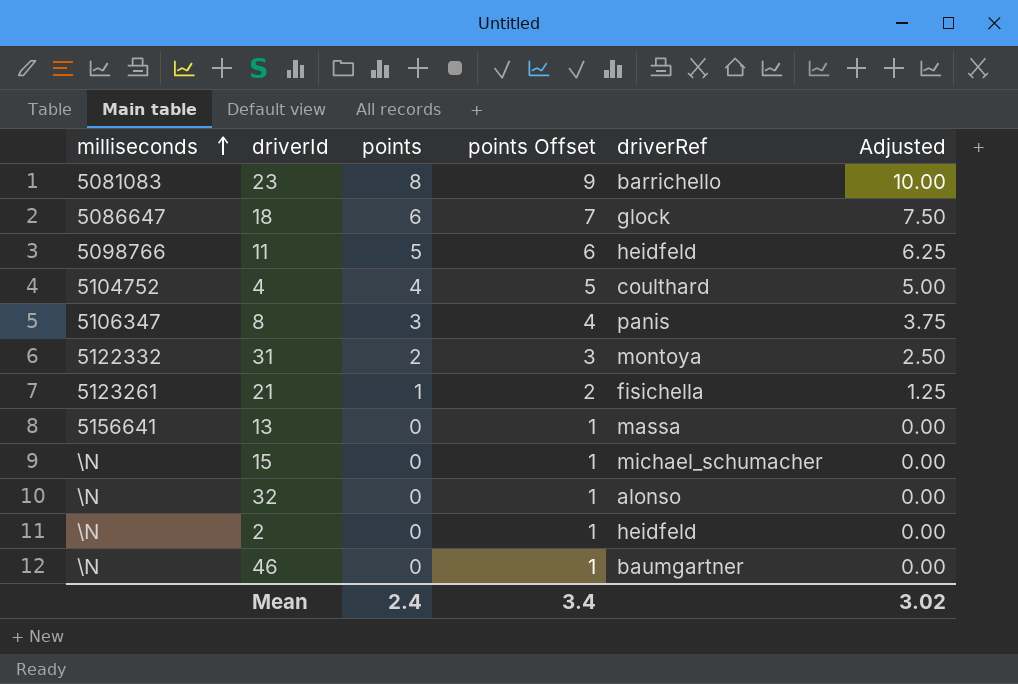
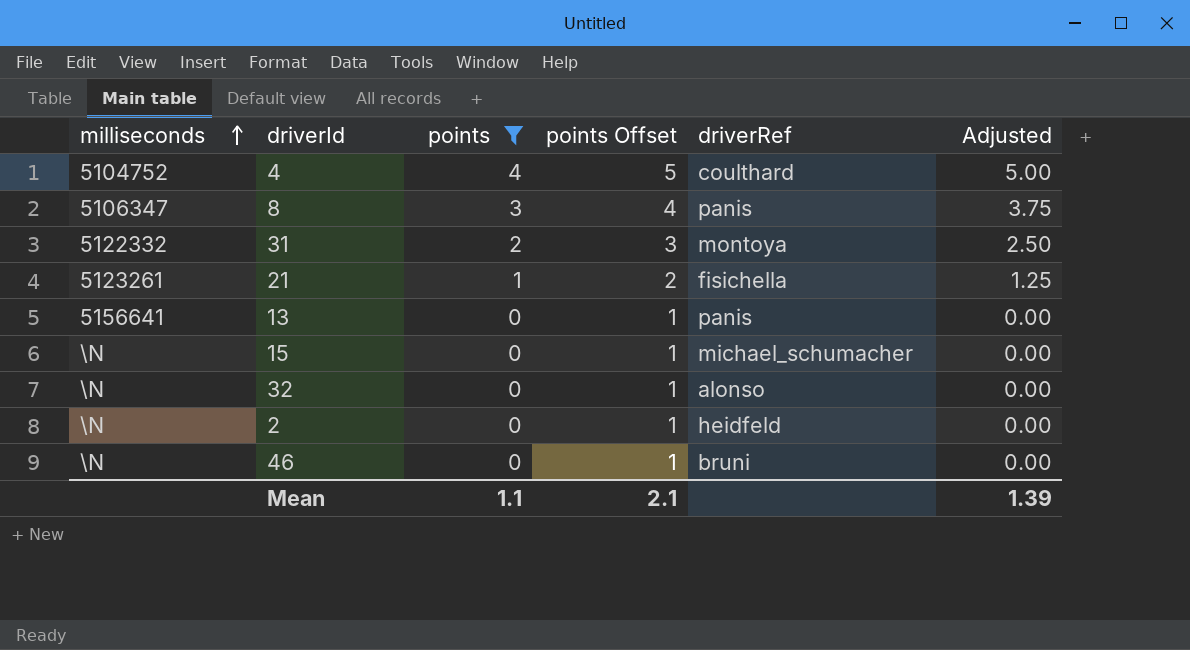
filter: none -> points <= 4
13 | driverRef: massa -> panis
46 | driverRef: baumgartner -> bruni
Mean | points: 2.4 -> 1.1
Mean | points Offset: 3.4 -> 2.1
Mean | Adjusted: 3.02 -> 1.39

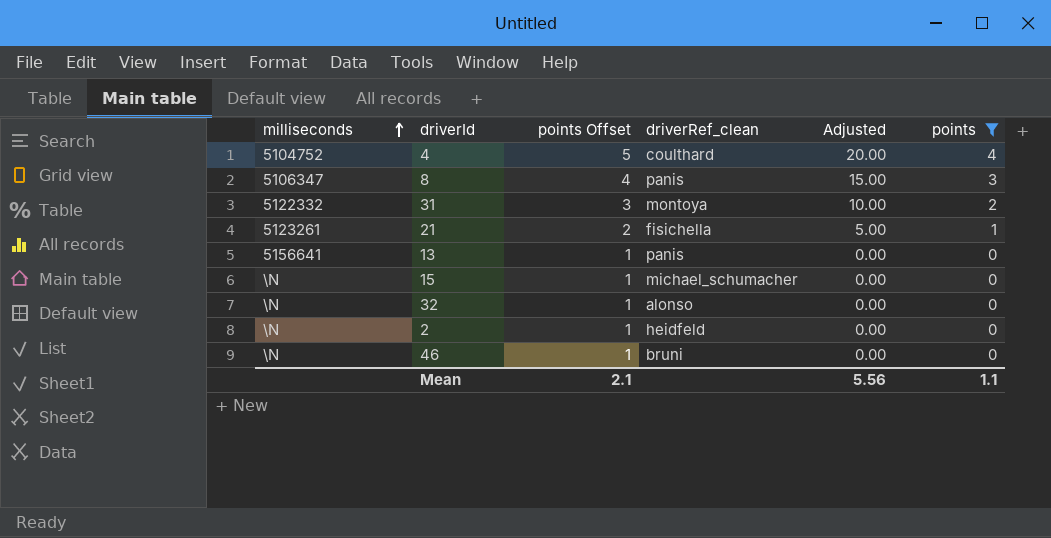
column name: driverRef -> driverRef_clean
column Adjusted | formula: [points] * 1.25 -> [points] * 5
column points | position: 3 -> 6
Mean | Adjusted: 1.39 -> 5.56

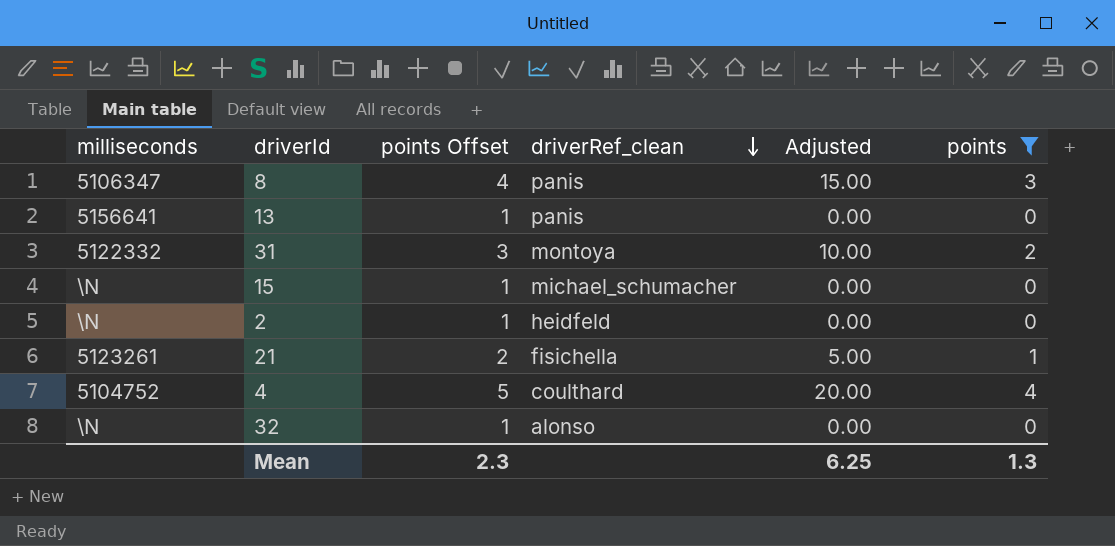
row order: milliseconds ascending -> driverRef_clean descending
row 46: \N | 1 | bruni | 0.00 | 0 -> none
Mean | points Offset: 2.1 -> 2.3
Mean | Adjusted: 5.56 -> 6.25
Mean | points: 1.1 -> 1.3

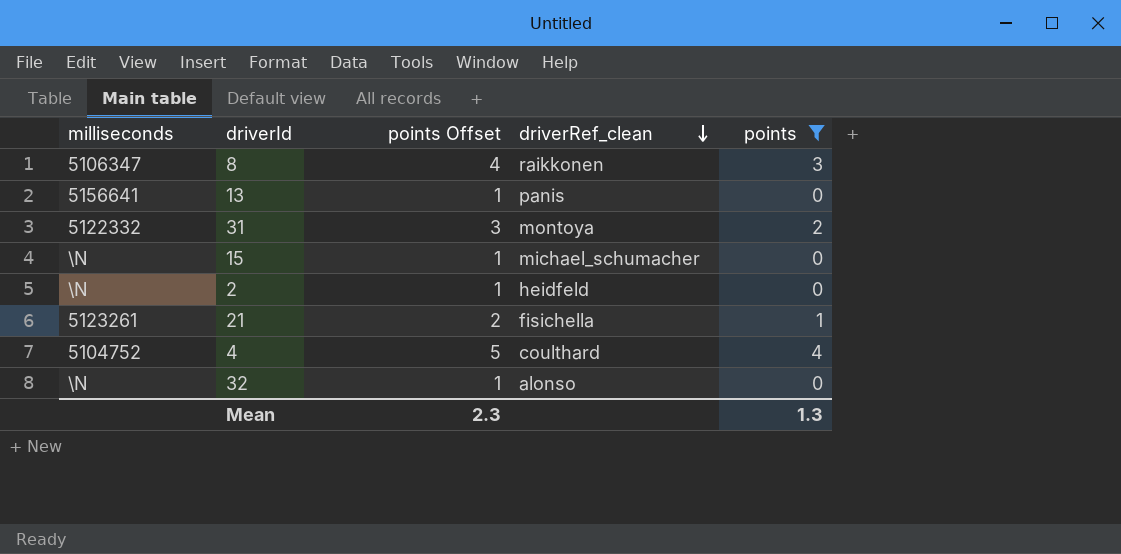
column Adjusted | formula: [points] * 5 -> none
8 | driverRef_clean: panis -> raikkonen

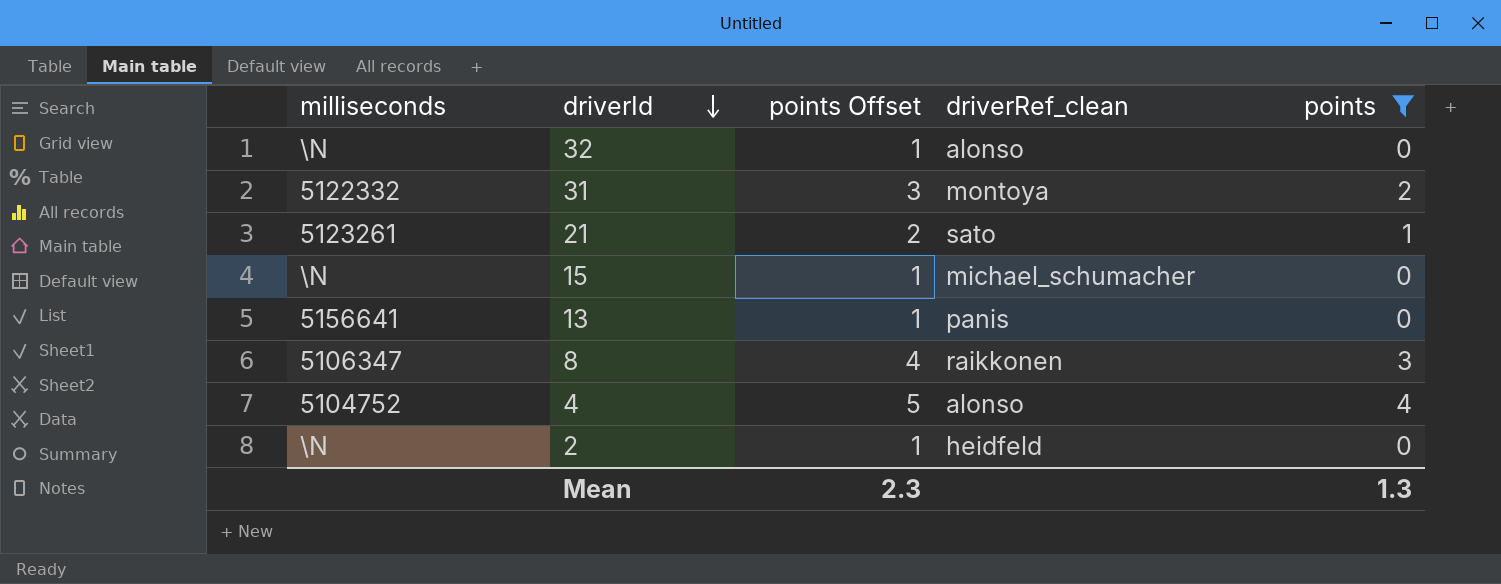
row order: driverRef_clean descending -> driverId descending
21 | driverRef_clean: fisichella -> sato
4 | driverRef_clean: coulthard -> alonso

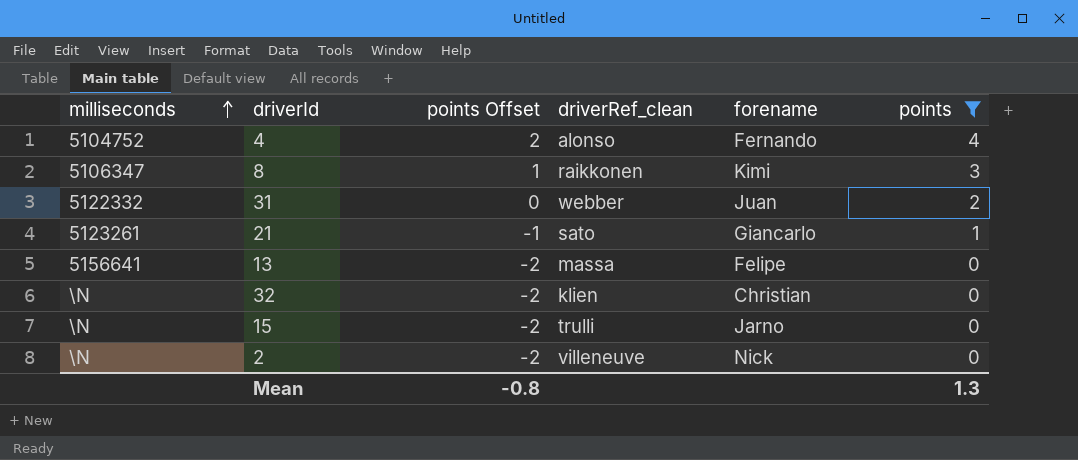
row order: driverId descending -> milliseconds ascending
column points Offset | formula: [points] + 1 -> [points] - 2
column forename | position: none -> 5
31 | driverRef_clean: montoya -> webber
13 | driverRef_clean: panis -> massa
32 | driverRef_clean: alonso -> klien
15 | driverRef_clean: michael_schumacher -> trulli
2 | driverRef_clean: heidfeld -> villeneuve
Mean | points Offset: 2.3 -> -0.8

